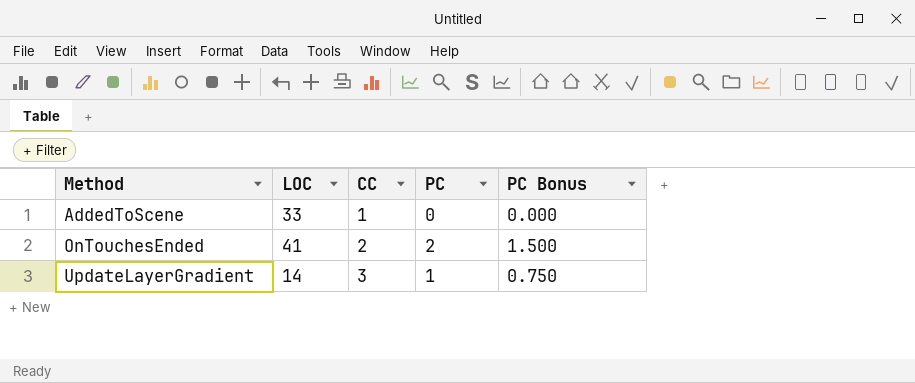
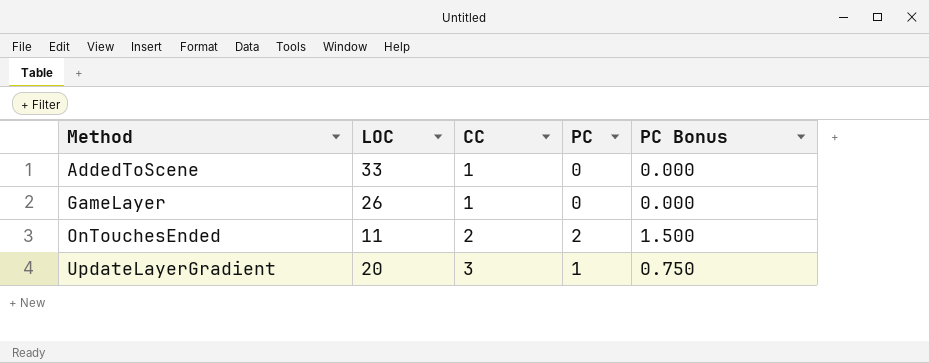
row GameLayer: none -> 26 | 1 | 0 | 0.000
OnTouchesEnded | LOC: 41 -> 11
UpdateLayerGradient | LOC: 14 -> 20

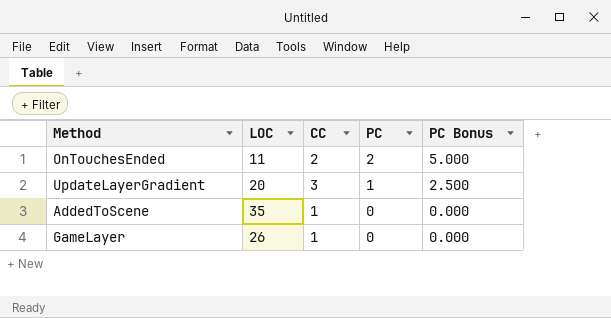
row order: Method ascending -> PC descending
column PC Bonus | formula: [PC] * 0.75 -> [PC] * 2.5
AddedToScene | LOC: 33 -> 35

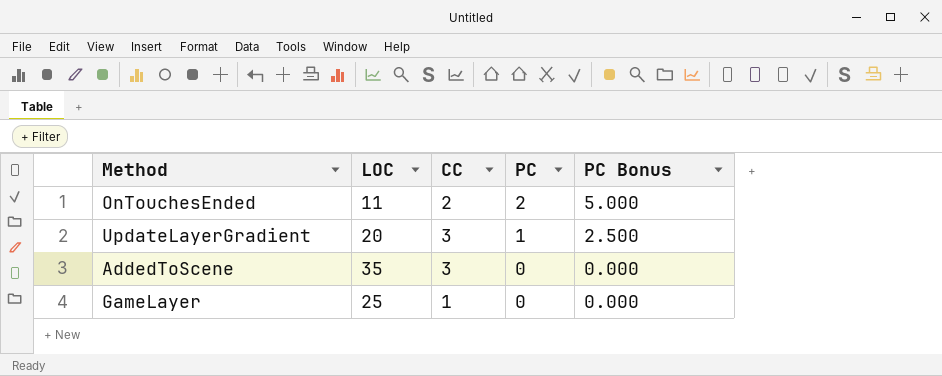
AddedToScene | CC: 1 -> 3
GameLayer | LOC: 26 -> 25

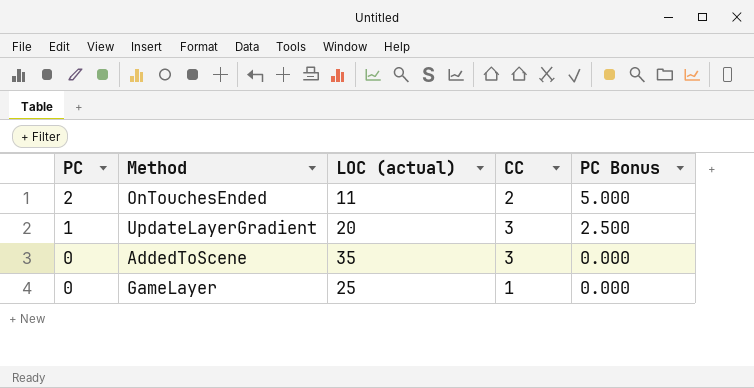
column PC | position: 4 -> 1
column name: LOC -> LOC (actual)

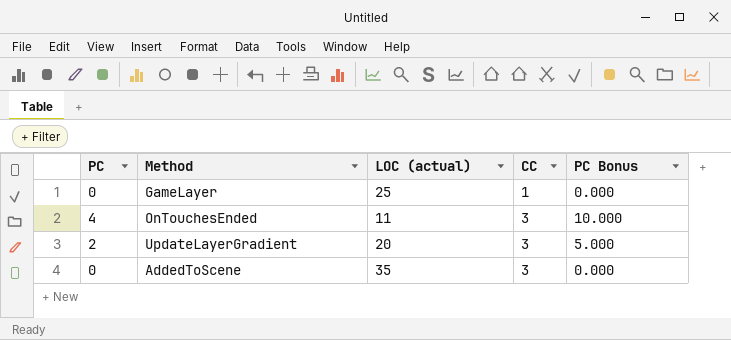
row order: PC descending -> CC ascending
OnTouchesEnded | PC: 2 -> 4
OnTouchesEnded | CC: 2 -> 3
OnTouchesEnded | PC Bonus: 5.000 -> 10.000
UpdateLayerGradient | PC: 1 -> 2
UpdateLayerGradient | PC Bonus: 2.500 -> 5.000

